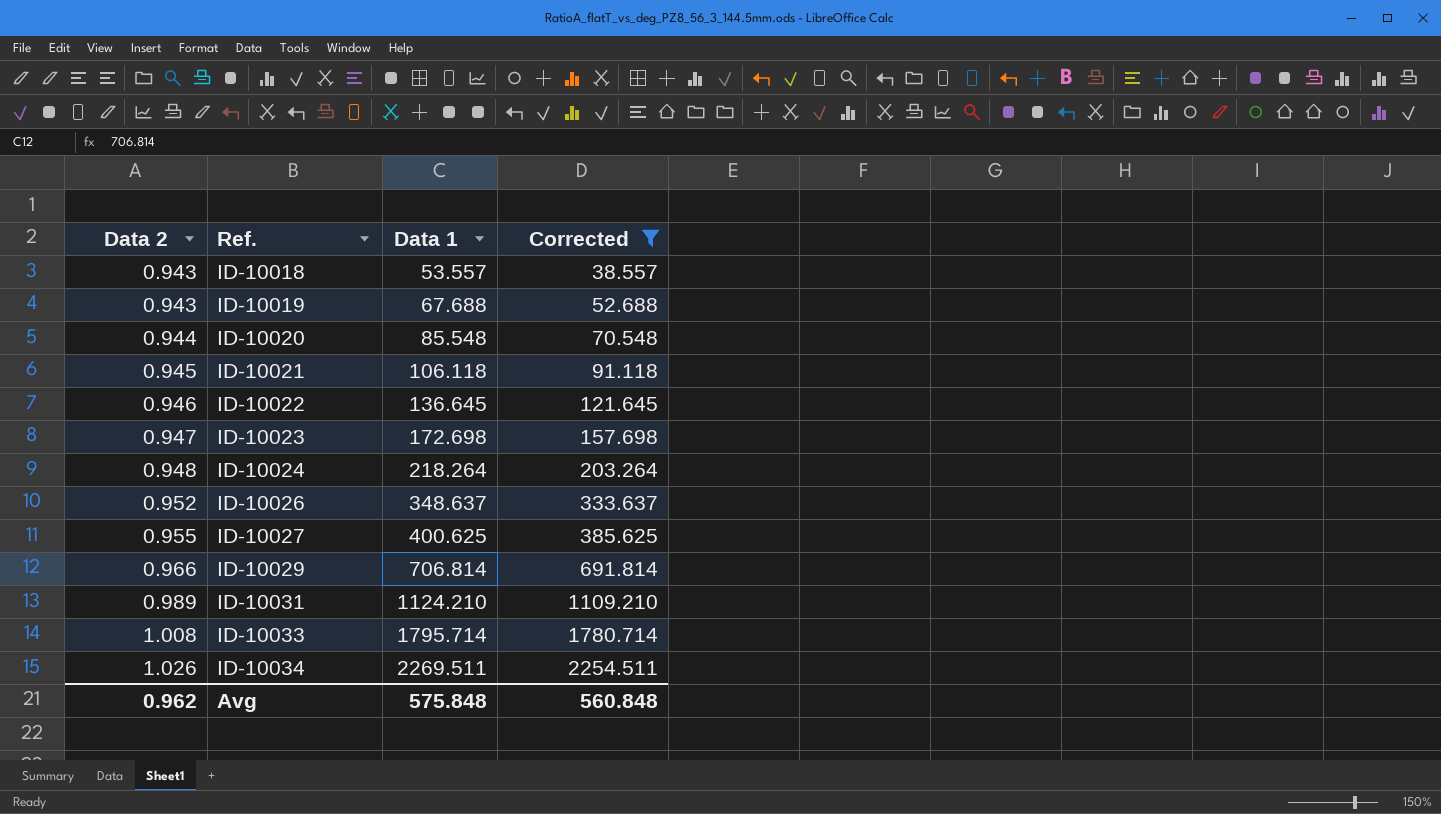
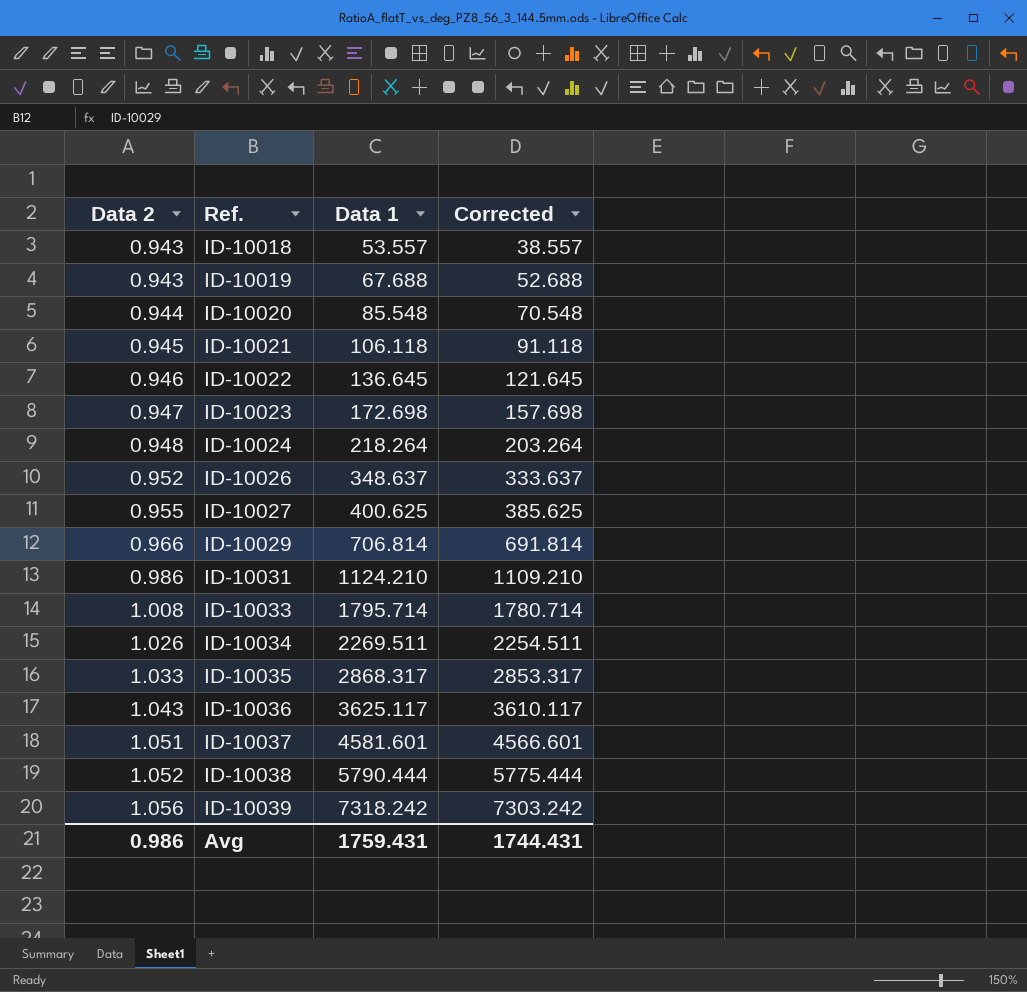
filter: Corrected <= 2254.511 -> none
ID-10031 | Data 2: 0.989 -> 0.986
Avg | Data 2: 0.962 -> 0.986
Avg | Data 1: 575.848 -> 1759.431
Avg | Corrected: 560.848 -> 1744.431

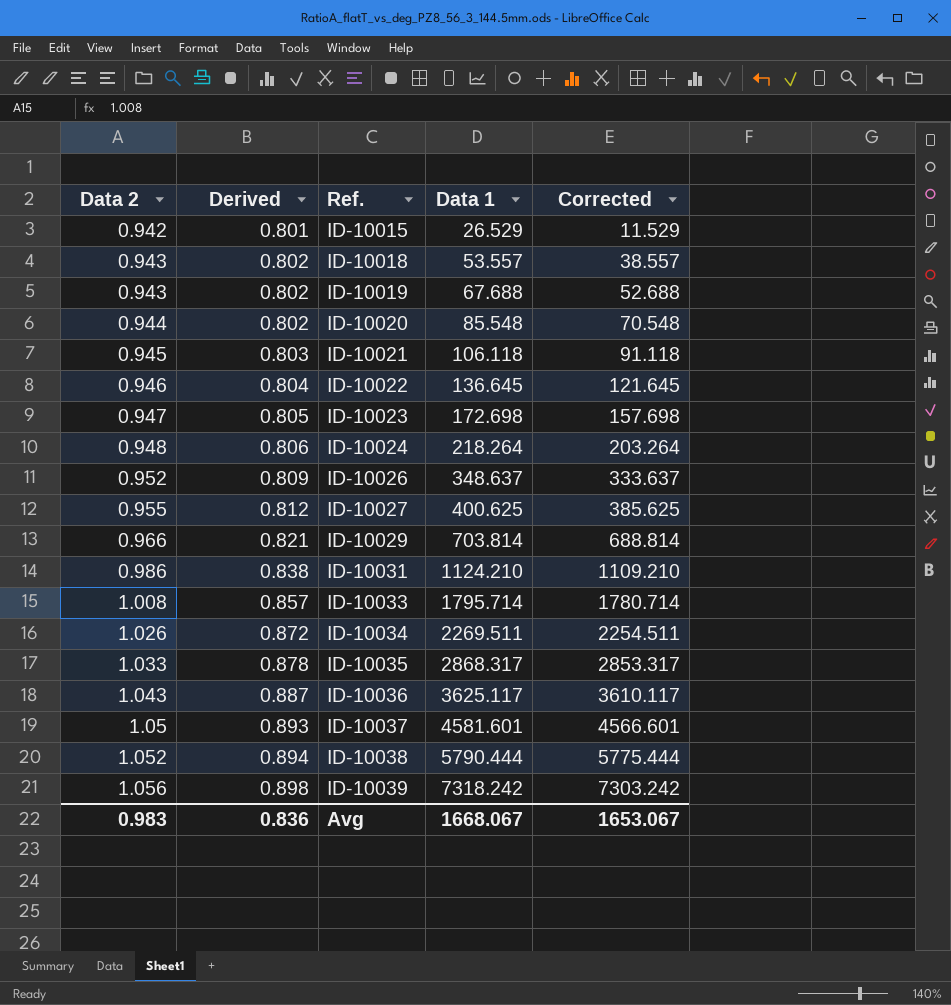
column Derived | formula: none -> [Data 2] * 0.85
row ID-10015: none -> 0.942 | 0.801 | 26.529 | 11.529
ID-10029 | Data 1: 706.814 -> 703.814
ID-10029 | Corrected: 691.814 -> 688.814
ID-10037 | Data 2: 1.051 -> 1.05
Avg | Data 2: 0.986 -> 0.983
Avg | Data 1: 1759.431 -> 1668.067
Avg | Corrected: 1744.431 -> 1653.067

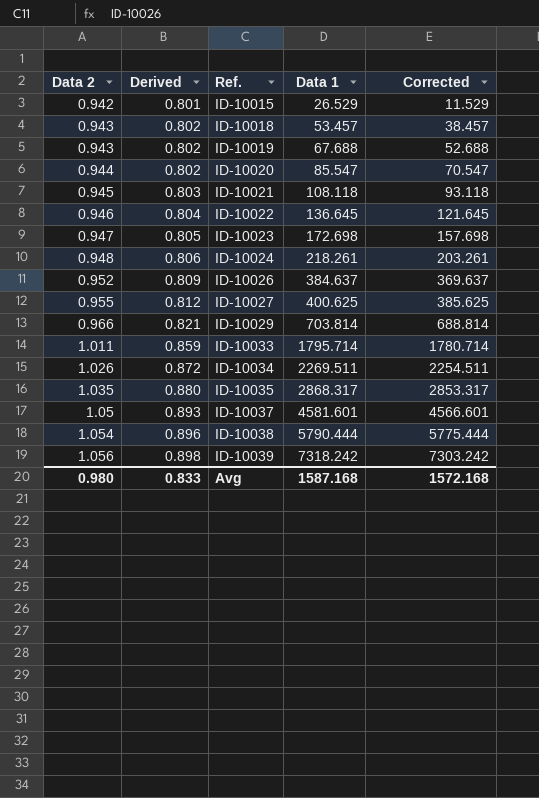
row ID-10031: 0.986 | 0.838 | 1124.210 | 1109.210 -> none
row ID-10036: 1.043 | 0.887 | 3625.117 | 3610.117 -> none
ID-10018 | Data 1: 53.557 -> 53.457
ID-10018 | Corrected: 38.557 -> 38.457
ID-10020 | Data 1: 85.548 -> 85.547
ID-10020 | Corrected: 70.548 -> 70.547
ID-10021 | Data 1: 106.118 -> 108.118
ID-10021 | Corrected: 91.118 -> 93.118
ID-10024 | Data 1: 218.264 -> 218.261
ID-10024 | Corrected: 203.264 -> 203.261
ID-10026 | Data 1: 348.637 -> 384.637
ID-10026 | Corrected: 333.637 -> 369.637
ID-10033 | Data 2: 1.008 -> 1.011
ID-10033 | Derived: 0.857 -> 0.859
ID-10035 | Data 2: 1.033 -> 1.035
ID-10035 | Derived: 0.878 -> 0.880
ID-10038 | Data 2: 1.052 -> 1.054
ID-10038 | Derived: 0.894 -> 0.896
Avg | Data 2: 0.983 -> 0.980
Avg | Derived: 0.836 -> 0.833
Avg | Data 1: 1668.067 -> 1587.168
Avg | Corrected: 1653.067 -> 1572.168

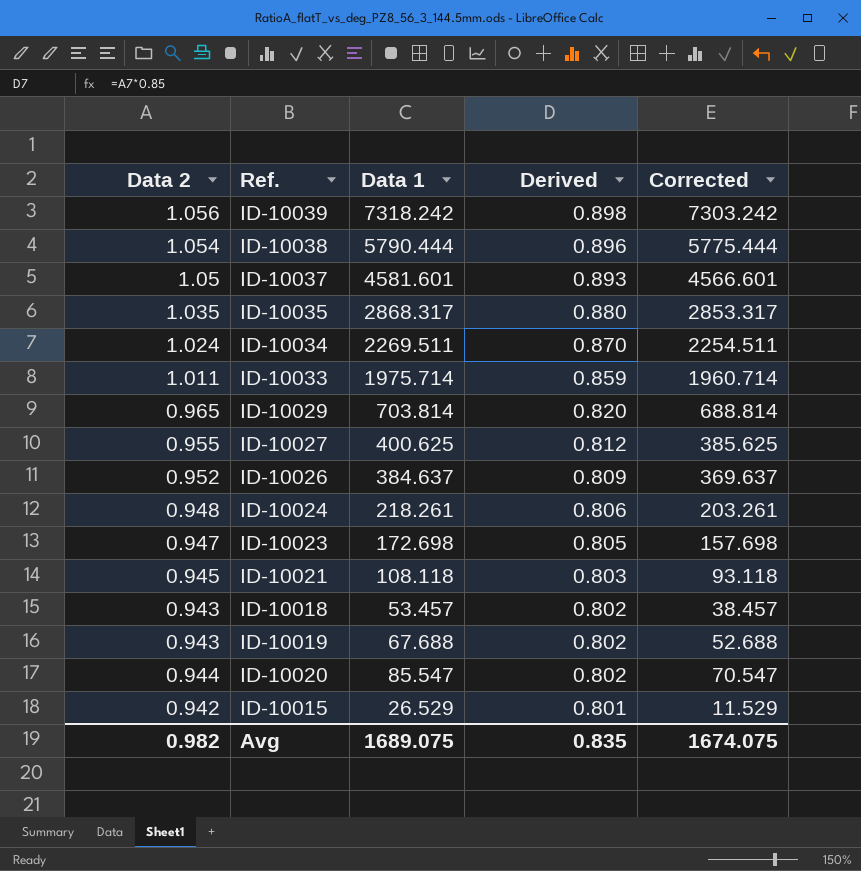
row order: Data 2 ascending -> Derived descending
column Derived | position: 2 -> 4
row ID-10022: 0.946 | 0.804 | 136.645 | 121.645 -> none
ID-10034 | Data 2: 1.026 -> 1.024
ID-10034 | Derived: 0.872 -> 0.870
ID-10033 | Data 1: 1795.714 -> 1975.714
ID-10033 | Corrected: 1780.714 -> 1960.714
ID-10029 | Data 2: 0.966 -> 0.965
ID-10029 | Derived: 0.821 -> 0.820
Avg | Data 2: 0.980 -> 0.982
Avg | Data 1: 1587.168 -> 1689.075
Avg | Derived: 0.833 -> 0.835
Avg | Corrected: 1572.168 -> 1674.075

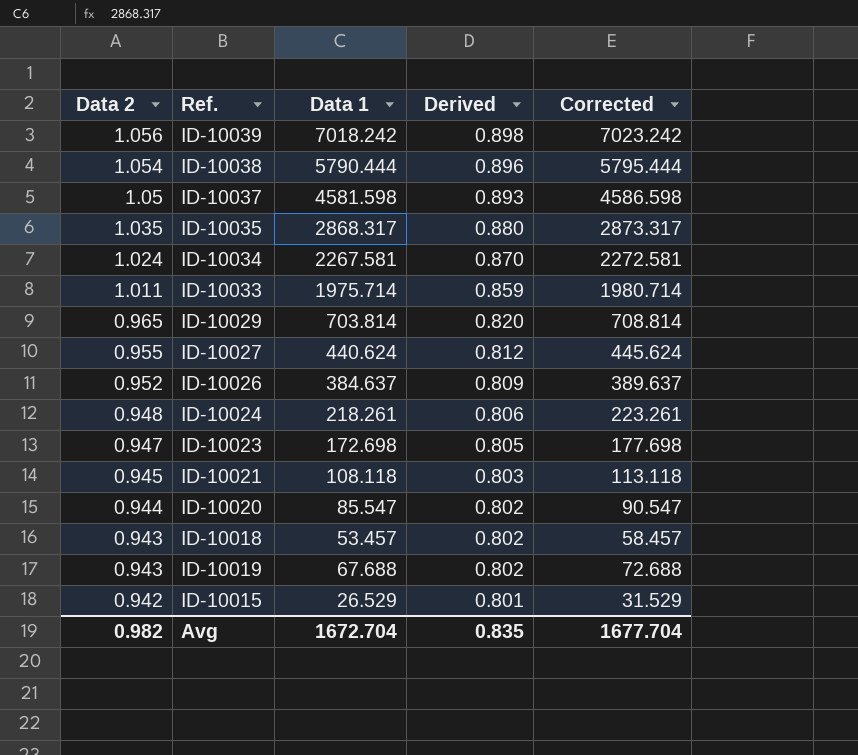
row order: Derived descending -> Data 2 descending
column Corrected | formula: [Data 1] - 15 -> [Data 1] + 5
ID-10039 | Data 1: 7318.242 -> 7018.242
ID-10037 | Data 1: 4581.601 -> 4581.598
ID-10034 | Data 1: 2269.511 -> 2267.581
ID-10027 | Data 1: 400.625 -> 440.624
Avg | Data 1: 1689.075 -> 1672.704
Avg | Corrected: 1674.075 -> 1677.704

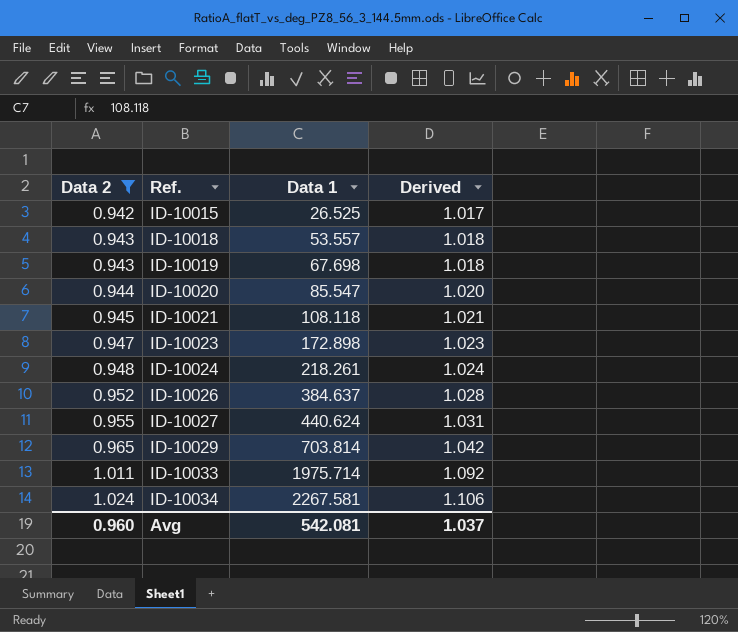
filter: none -> Data 2 <= 1.024
row order: Data 2 descending -> Data 2 ascending
column Corrected | formula: [Data 1] + 5 -> none
column Derived | formula: [Data 2] * 0.85 -> [Data 2] * 1.08
ID-10015 | Data 1: 26.529 -> 26.525
ID-10018 | Data 1: 53.457 -> 53.557
ID-10019 | Data 1: 67.688 -> 67.698
ID-10023 | Data 1: 172.698 -> 172.898
Avg | Data 2: 0.982 -> 0.960
Avg | Data 1: 1672.704 -> 542.081
Avg | Derived: 0.835 -> 1.037

